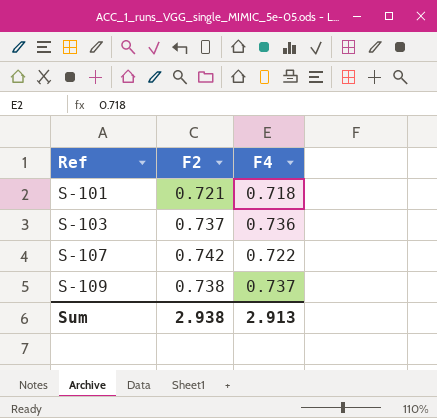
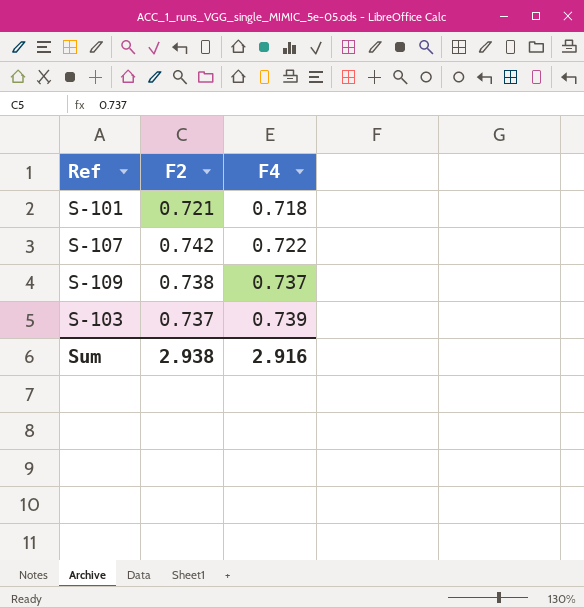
row order: Ref ascending -> F4 ascending
S-103 | F4: 0.736 -> 0.739
Sum | F4: 2.913 -> 2.916

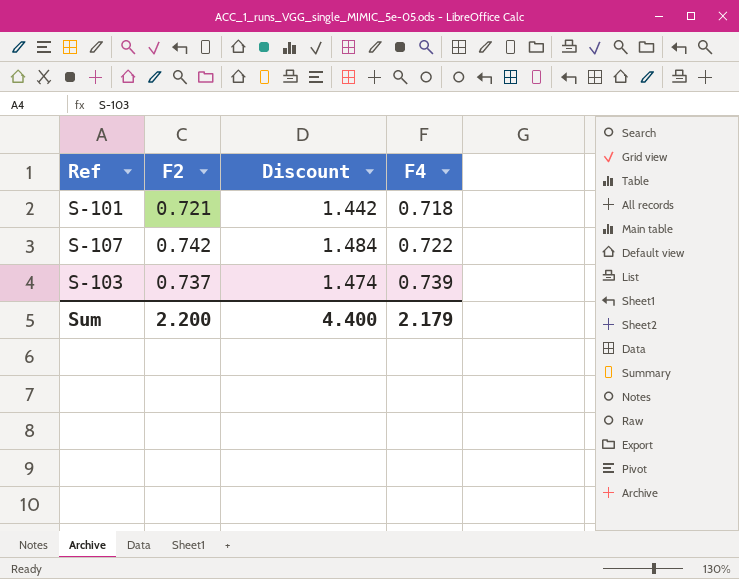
column Discount | formula: none -> [F2] * 2
row S-109: 0.738 | 0.737 -> none
Sum | F2: 2.938 -> 2.200
Sum | F4: 2.916 -> 2.179

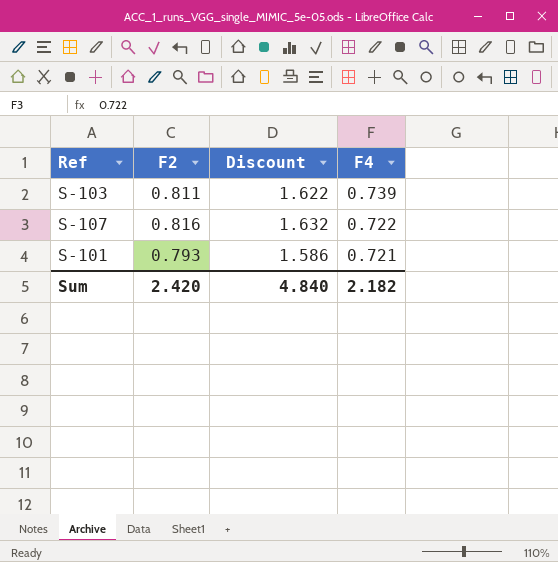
row order: F4 ascending -> F4 descending
S-103 | F2: 0.737 -> 0.811
S-103 | Discount: 1.474 -> 1.622
S-107 | F2: 0.742 -> 0.816
S-107 | Discount: 1.484 -> 1.632
S-101 | F2: 0.721 -> 0.793
S-101 | Discount: 1.442 -> 1.586
S-101 | F4: 0.718 -> 0.721
Sum | F2: 2.200 -> 2.420
Sum | Discount: 4.400 -> 4.840
Sum | F4: 2.179 -> 2.182

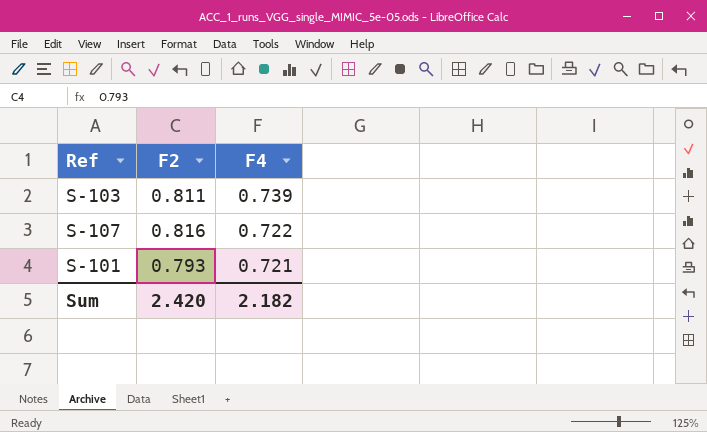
column Discount | formula: [F2] * 2 -> none

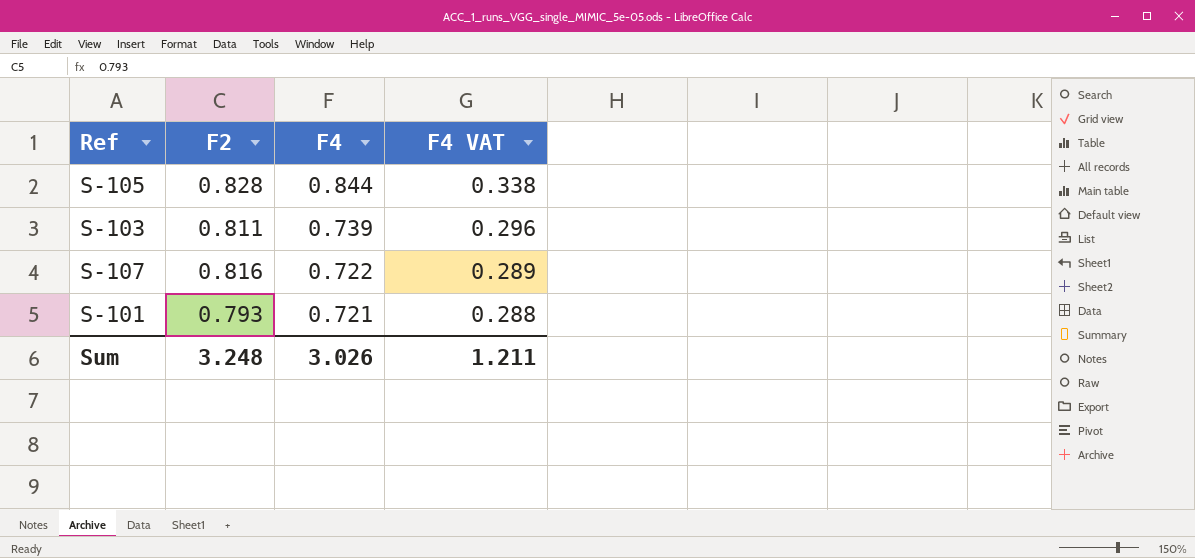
column F4 VAT | formula: none -> [F4] * 0.4
row S-105: none -> 0.828 | 0.844 | 0.338
Sum | F2: 2.420 -> 3.248
Sum | F4: 2.182 -> 3.026

